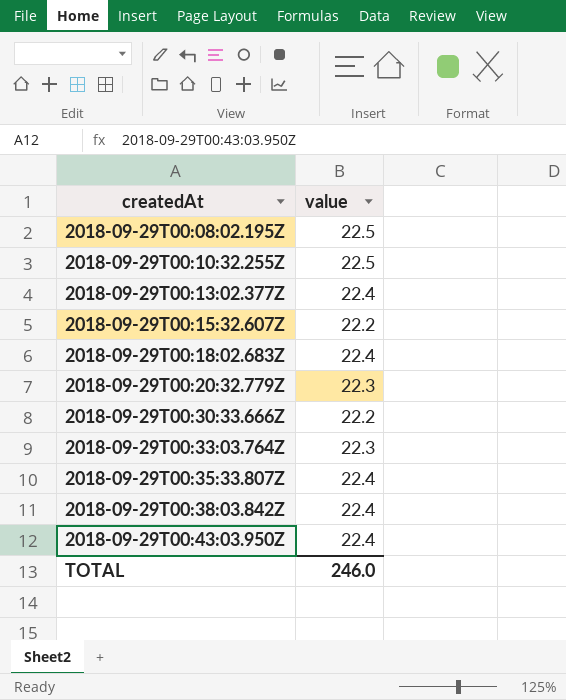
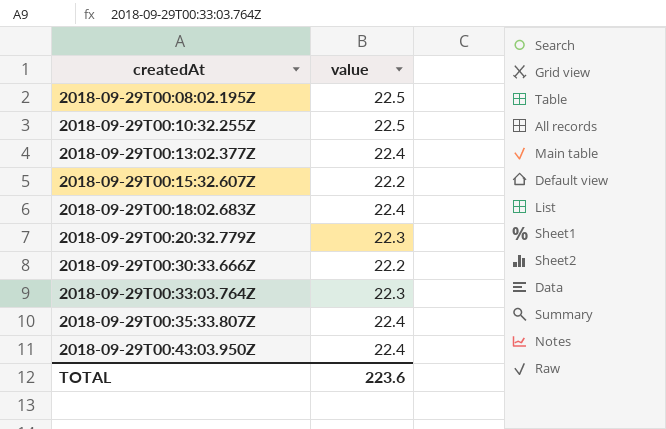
row 2018-09-29T00:38:03.842Z: 22.4 -> none
TOTAL | value: 246.0 -> 223.6

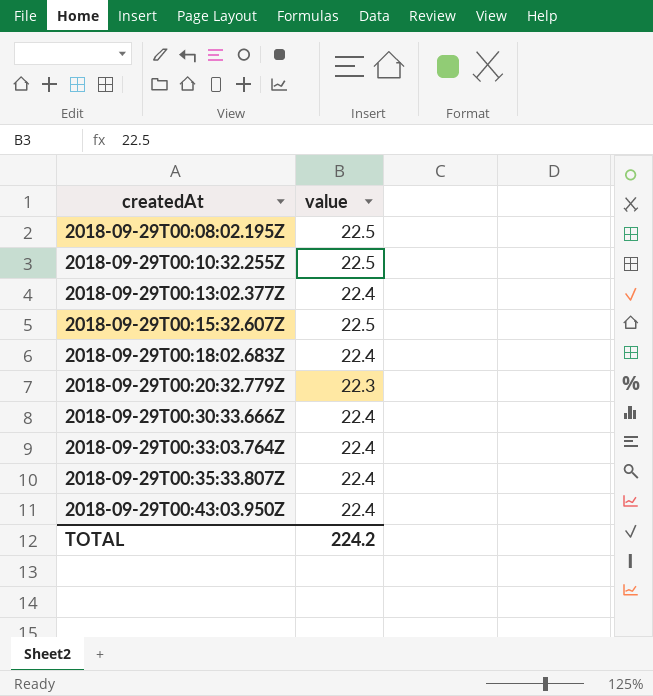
2018-09-29T00:15:32.607Z | value: 22.2 -> 22.5
2018-09-29T00:30:33.666Z | value: 22.2 -> 22.4
2018-09-29T00:33:03.764Z | value: 22.3 -> 22.4
TOTAL | value: 223.6 -> 224.2

